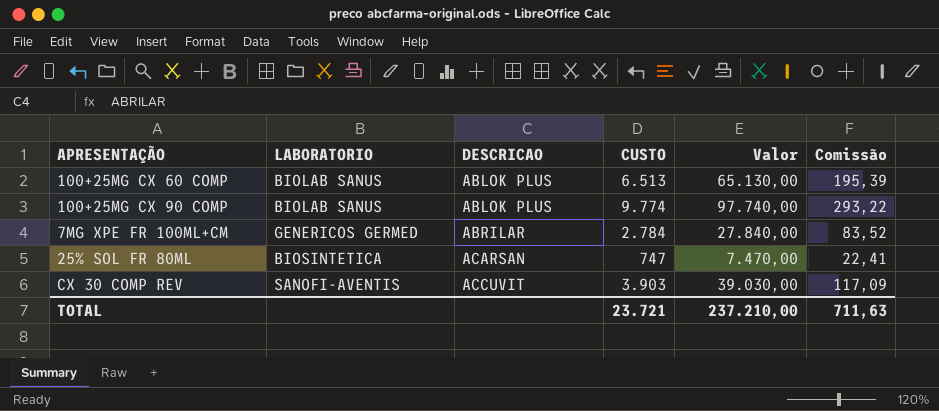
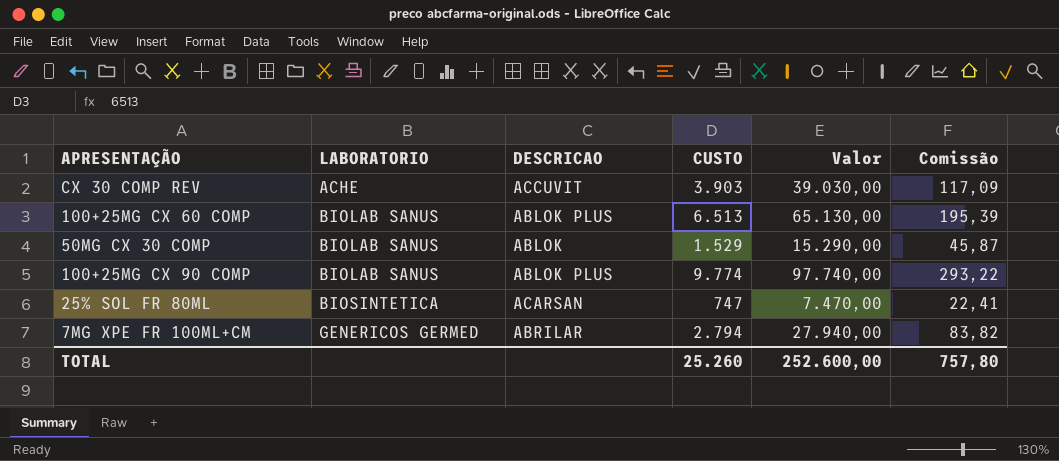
row order: DESCRICAO ascending -> LABORATORIO ascending
CX 30 COMP REV | LABORATORIO: SANOFI-AVENTIS -> ACHE
row 50MG CX 30 COMP: none -> BIOLAB SANUS | ABLOK | 1.529 | 15.290,00 | 45,87
7MG XPE FR 100ML+CM | CUSTO: 2.784 -> 2.794
7MG XPE FR 100ML+CM | Valor: 27.840,00 -> 27.940,00
7MG XPE FR 100ML+CM | Comissão: 83,52 -> 83,82
TOTAL | CUSTO: 23.721 -> 25.260
TOTAL | Valor: 237.210,00 -> 252.600,00
TOTAL | Comissão: 711,63 -> 757,80

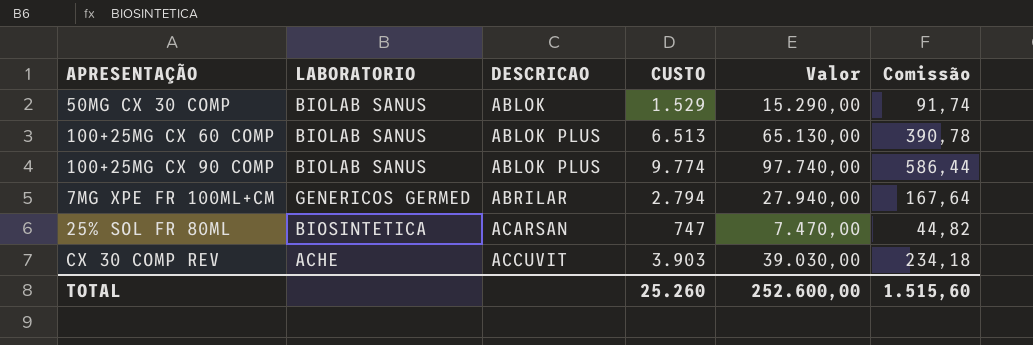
row order: LABORATORIO ascending -> DESCRICAO ascending
column Comissão | formula: [CUSTO] * 0,03 -> [CUSTO] * 0,06
TOTAL | Comissão: 757,80 -> 1.515,60

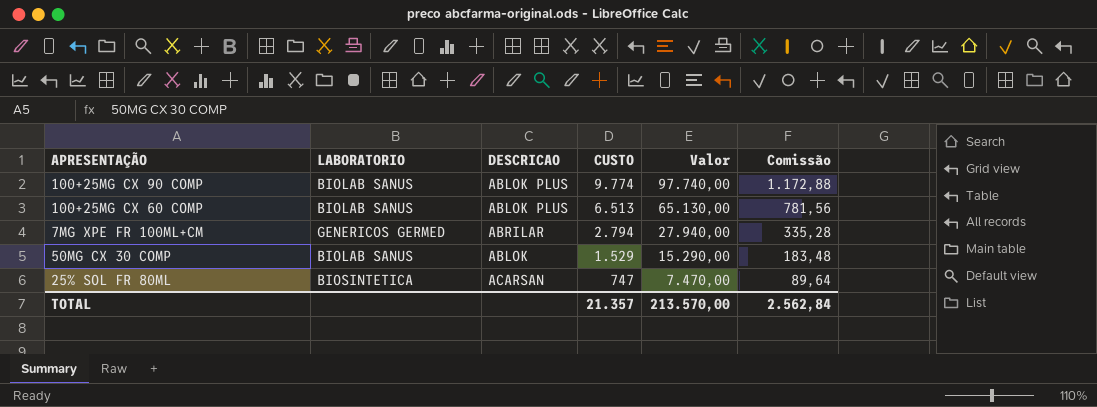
row order: DESCRICAO ascending -> CUSTO descending
column Comissão | formula: [CUSTO] * 0,06 -> [CUSTO] * 0,12
row CX 30 COMP REV: ACHE | ACCUVIT | 3.903 | 39.030,00 | 234,18 -> none
TOTAL | CUSTO: 25.260 -> 21.357
TOTAL | Valor: 252.600,00 -> 213.570,00
TOTAL | Comissão: 1.515,60 -> 2.562,84

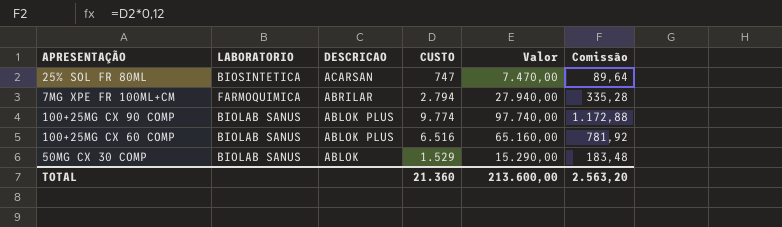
row order: CUSTO descending -> DESCRICAO descending
7MG XPE FR 100ML+CM | LABORATORIO: GENERICOS GERMED -> FARMOQUIMICA
100+25MG CX 60 COMP | CUSTO: 6.513 -> 6.516
100+25MG CX 60 COMP | Valor: 65.130,00 -> 65.160,00
100+25MG CX 60 COMP | Comissão: 781,56 -> 781,92
TOTAL | CUSTO: 21.357 -> 21.360
TOTAL | Valor: 213.570,00 -> 213.600,00
TOTAL | Comissão: 2.562,84 -> 2.563,20

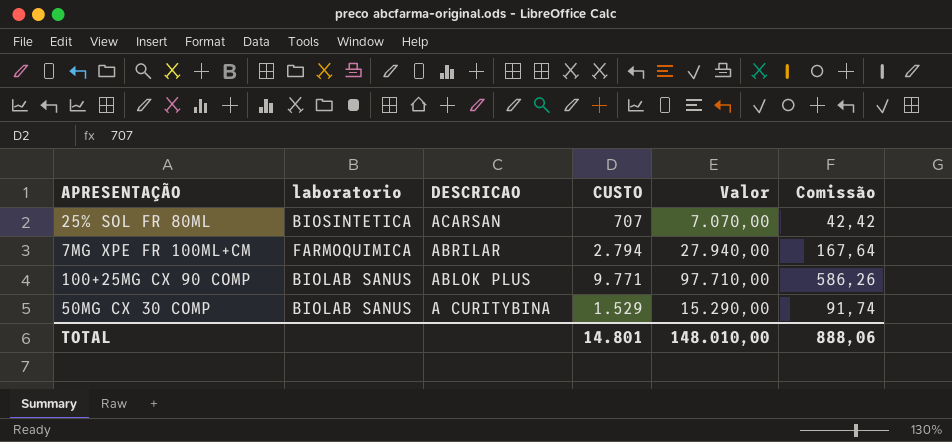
column name: LABORATORIO -> laboratorio
column Comissão | formula: [CUSTO] * 0,12 -> [CUSTO] * 0,06
row 100+25MG CX 60 COMP: BIOLAB SANUS | ABLOK PLUS | 6.516 | 65.160,00 | 781,92 -> none
25% SOL FR 80ML | CUSTO: 747 -> 707
25% SOL FR 80ML | Valor: 7.470,00 -> 7.070,00
100+25MG CX 90 COMP | CUSTO: 9.774 -> 9.771
100+25MG CX 90 COMP | Valor: 97.740,00 -> 97.710,00
50MG CX 30 COMP | DESCRICAO: ABLOK -> A CURITYBINA
TOTAL | CUSTO: 21.360 -> 14.801
TOTAL | Valor: 213.600,00 -> 148.010,00
TOTAL | Comissão: 2.563,20 -> 888,06

